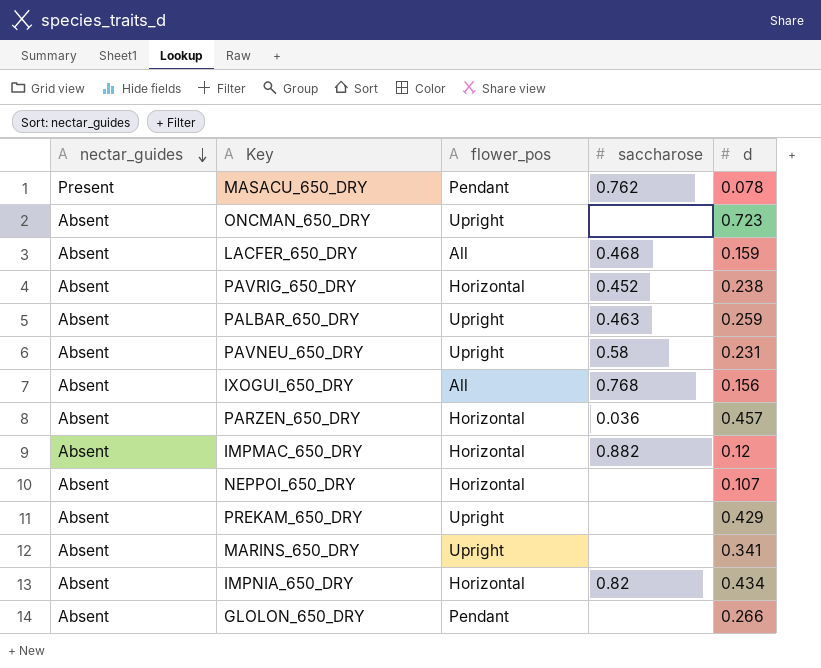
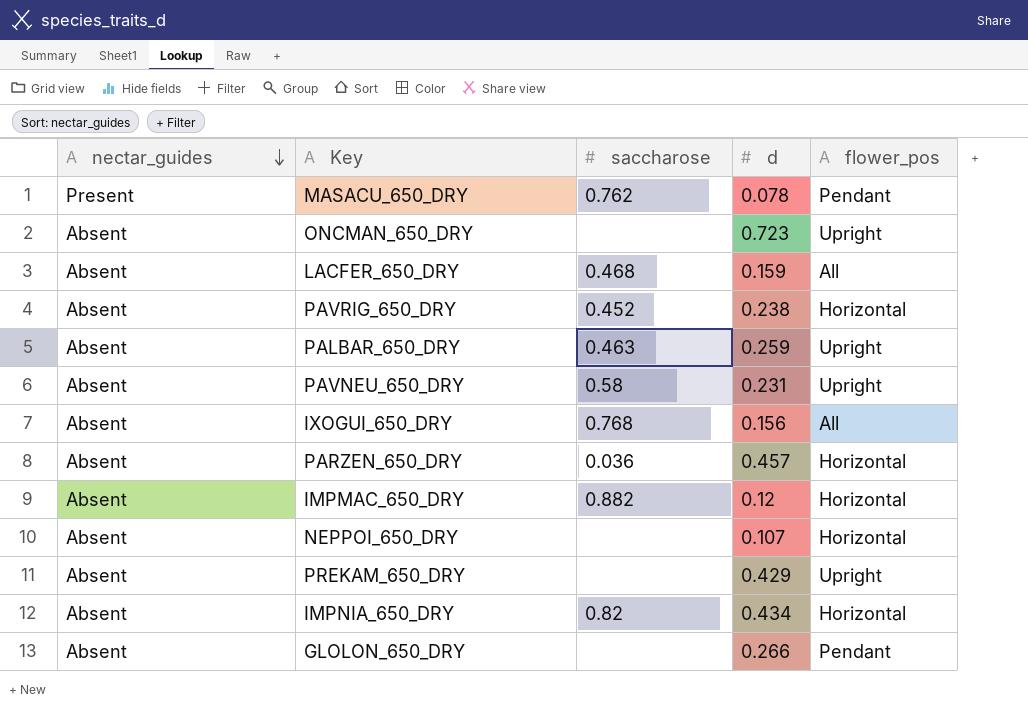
column flower_pos | position: 3 -> 5
row MARINS_650_DRY: Absent | Upright | none | 0.341 -> none

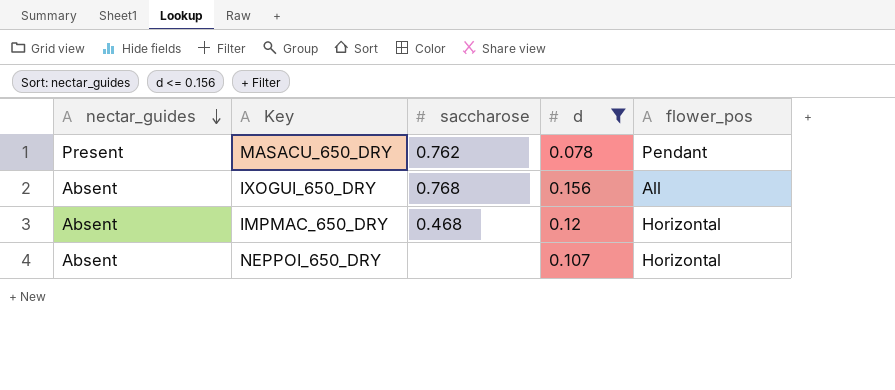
filter: none -> d <= 0.156
IMPMAC_650_DRY | saccharose: 0.882 -> 0.468

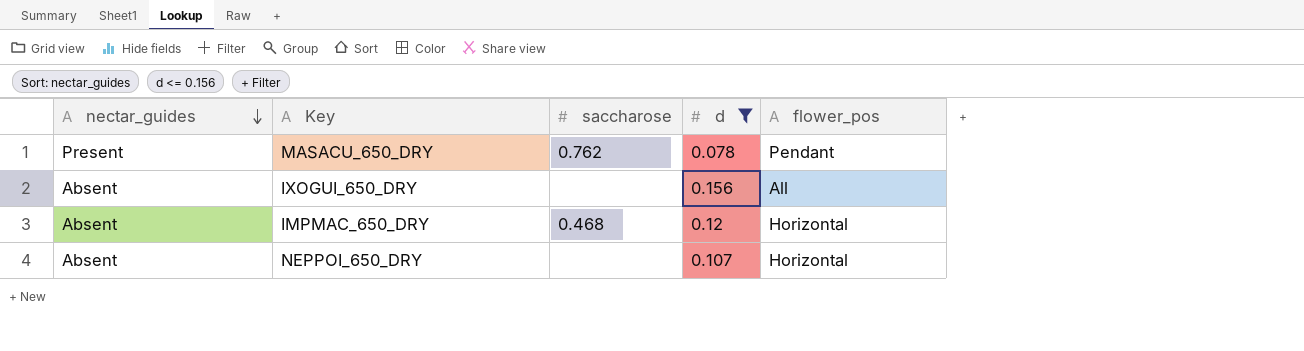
IXOGUI_650_DRY | saccharose: 0.768 -> none

